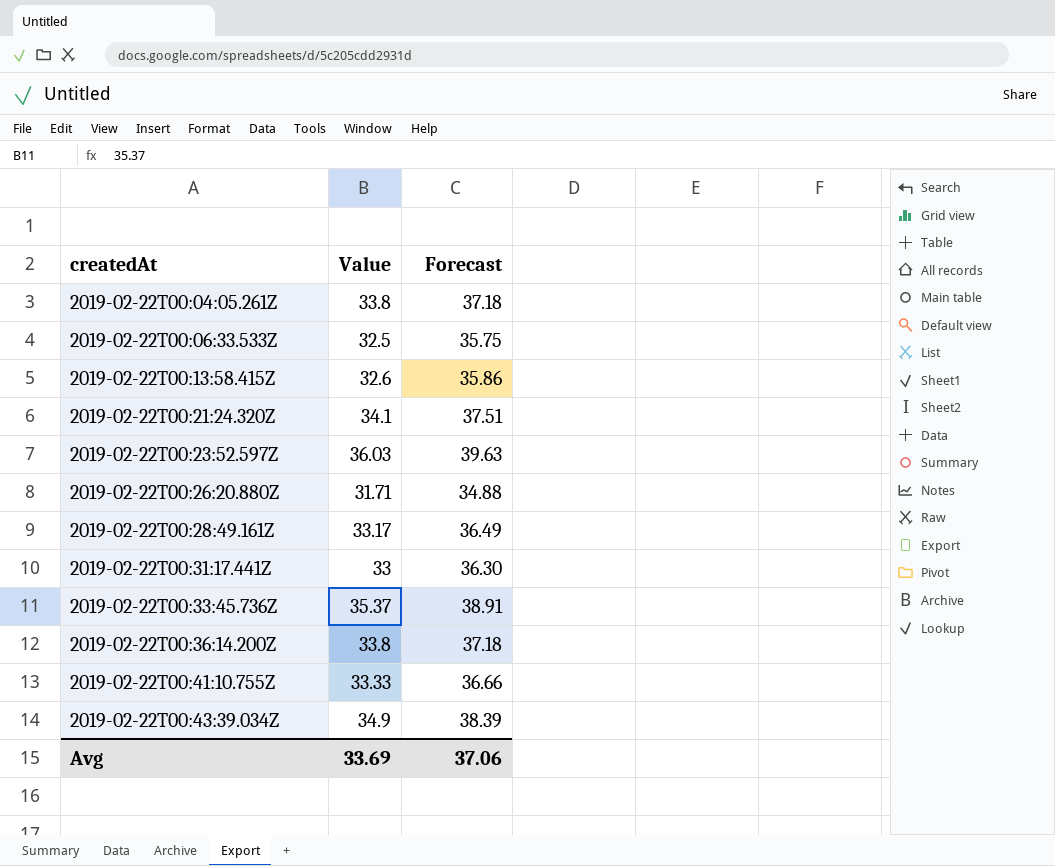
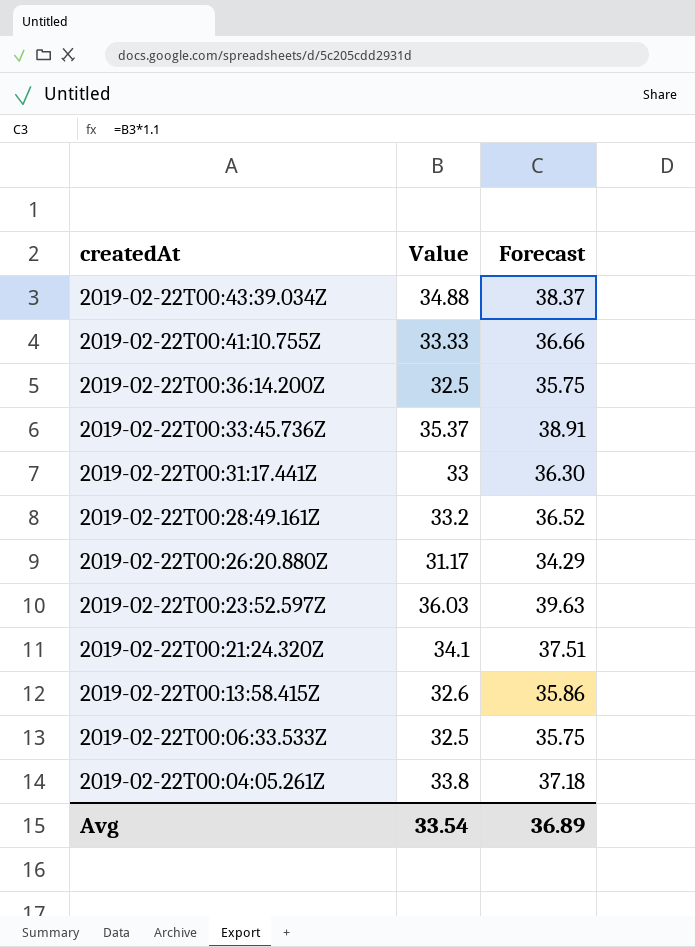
row order: createdAt ascending -> createdAt descending
2019-02-22T00:43:39.034Z | Value: 34.9 -> 34.88
2019-02-22T00:43:39.034Z | Forecast: 38.39 -> 38.37
2019-02-22T00:36:14.200Z | Value: 33.8 -> 32.5
2019-02-22T00:36:14.200Z | Forecast: 37.18 -> 35.75
2019-02-22T00:28:49.161Z | Value: 33.17 -> 33.2
2019-02-22T00:28:49.161Z | Forecast: 36.49 -> 36.52
2019-02-22T00:26:20.880Z | Value: 31.71 -> 31.17
2019-02-22T00:26:20.880Z | Forecast: 34.88 -> 34.29
Avg | Value: 33.69 -> 33.54
Avg | Forecast: 37.06 -> 36.89

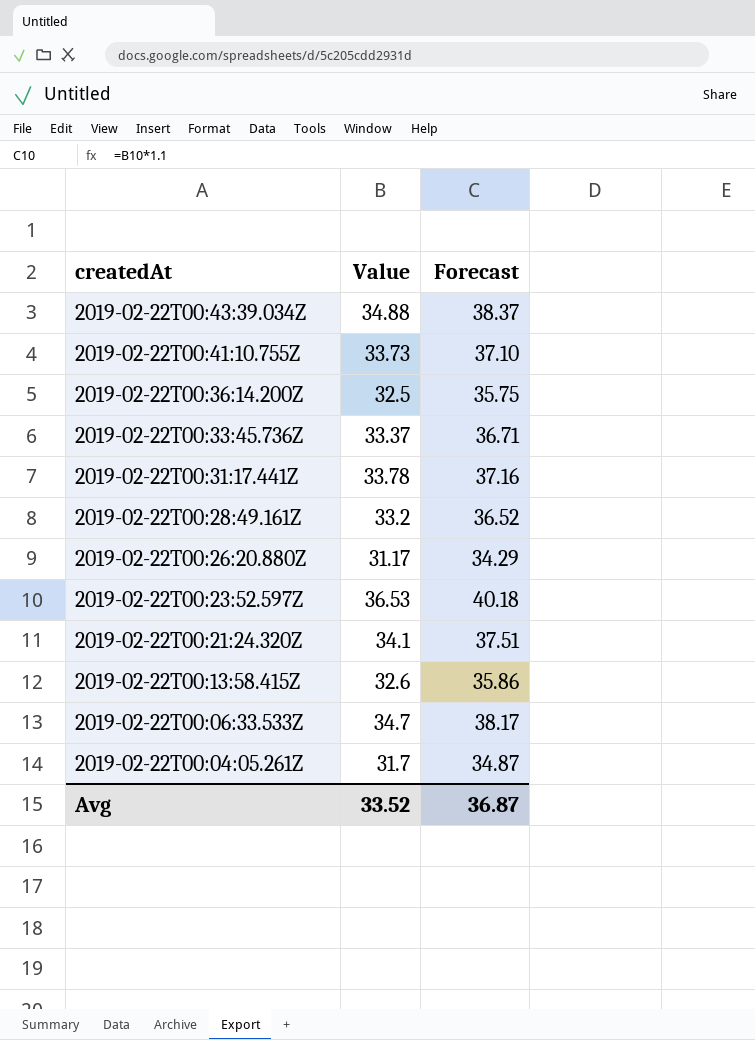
2019-02-22T00:41:10.755Z | Value: 33.33 -> 33.73
2019-02-22T00:41:10.755Z | Forecast: 36.66 -> 37.10
2019-02-22T00:33:45.736Z | Value: 35.37 -> 33.37
2019-02-22T00:33:45.736Z | Forecast: 38.91 -> 36.71
2019-02-22T00:31:17.441Z | Value: 33 -> 33.78
2019-02-22T00:31:17.441Z | Forecast: 36.30 -> 37.16
2019-02-22T00:23:52.597Z | Value: 36.03 -> 36.53
2019-02-22T00:23:52.597Z | Forecast: 39.63 -> 40.18
2019-02-22T00:06:33.533Z | Value: 32.5 -> 34.7
2019-02-22T00:06:33.533Z | Forecast: 35.75 -> 38.17
2019-02-22T00:04:05.261Z | Value: 33.8 -> 31.7
2019-02-22T00:04:05.261Z | Forecast: 37.18 -> 34.87
Avg | Value: 33.54 -> 33.52
Avg | Forecast: 36.89 -> 36.87

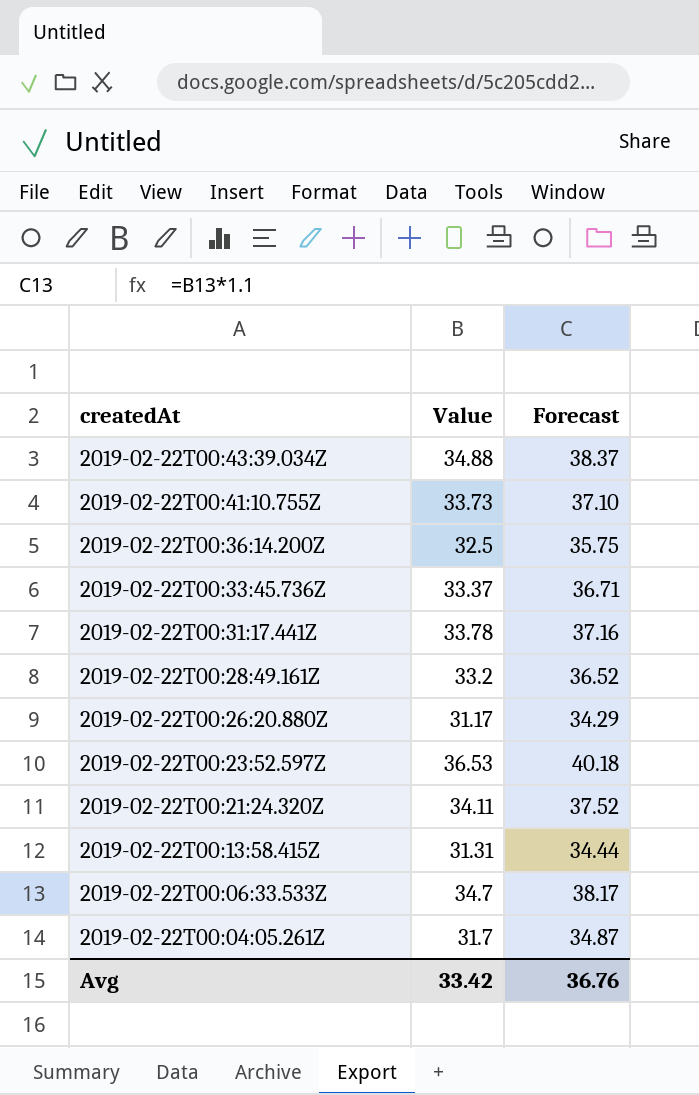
2019-02-22T00:21:24.320Z | Value: 34.1 -> 34.11
2019-02-22T00:21:24.320Z | Forecast: 37.51 -> 37.52
2019-02-22T00:13:58.415Z | Value: 32.6 -> 31.31
2019-02-22T00:13:58.415Z | Forecast: 35.86 -> 34.44
Avg | Value: 33.52 -> 33.42
Avg | Forecast: 36.87 -> 36.76

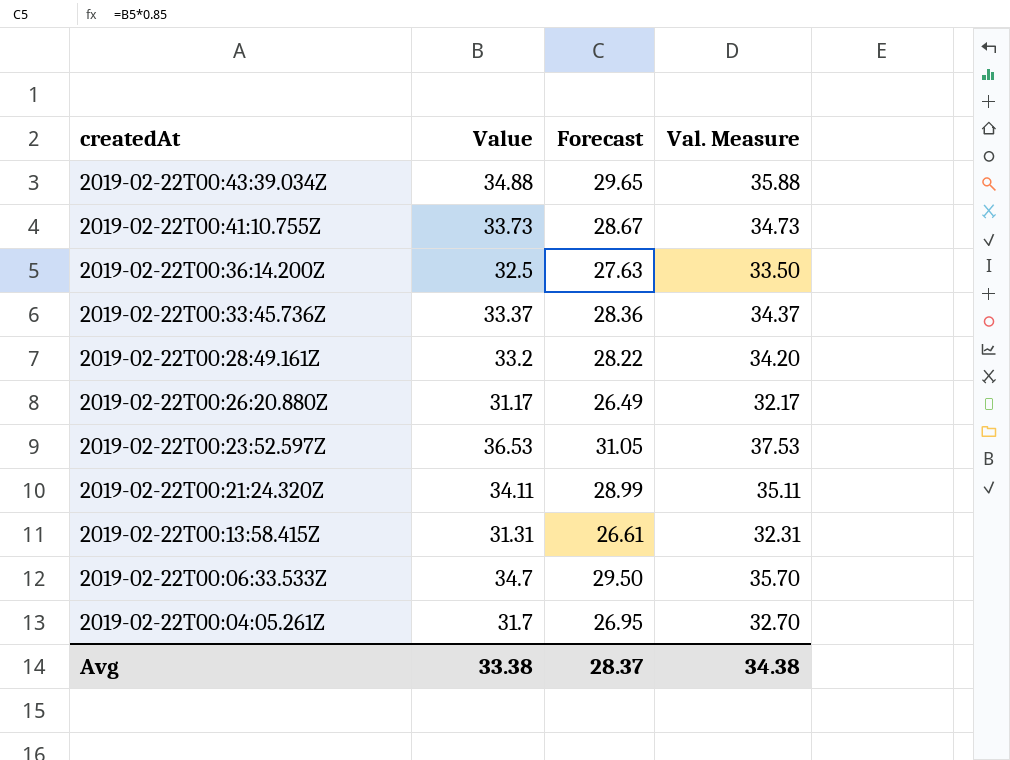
column Forecast | formula: [Value] * 1.1 -> [Value] * 0.85
column Val. Measure | formula: none -> [Value] + 1
row 2019-02-22T00:31:17.441Z: 33.78 | 37.16 -> none
Avg | Value: 33.42 -> 33.38
Avg | Forecast: 36.76 -> 28.37

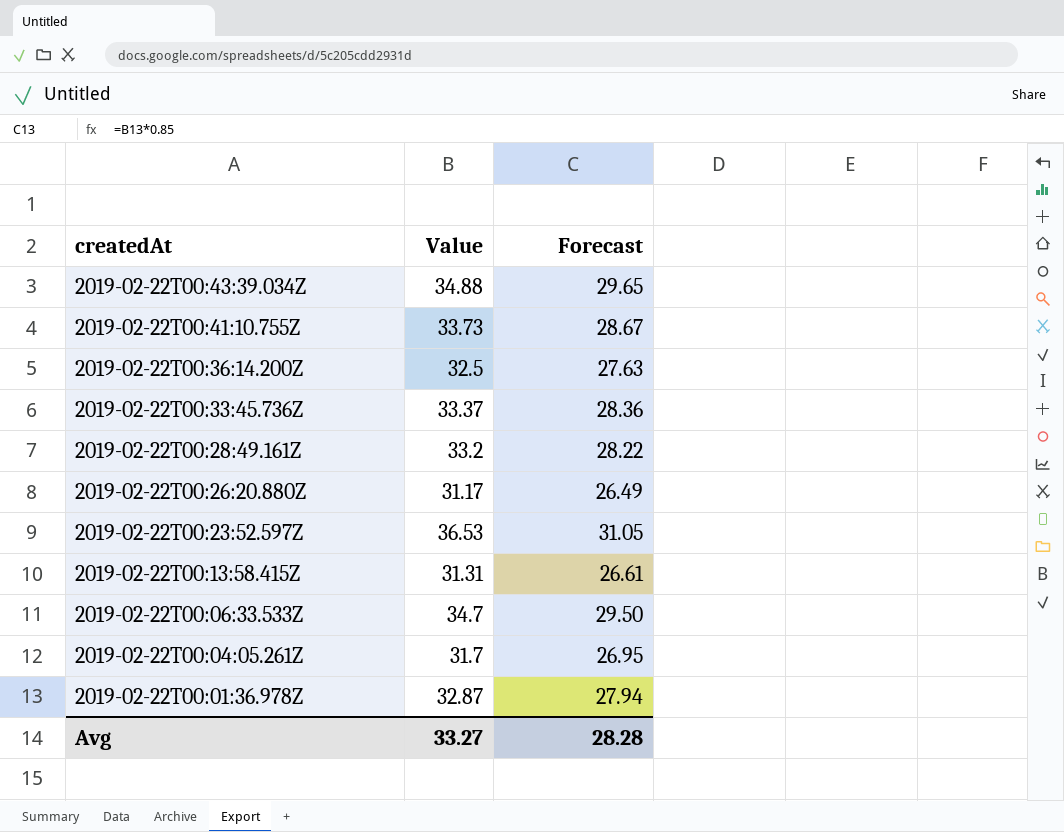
column Val. Measure | formula: [Value] + 1 -> none
row 2019-02-22T00:21:24.320Z: 34.11 | 28.99 | 35.11 -> none
row 2019-02-22T00:01:36.978Z: none -> 32.87 | 27.94
Avg | Value: 33.38 -> 33.27
Avg | Forecast: 28.37 -> 28.28

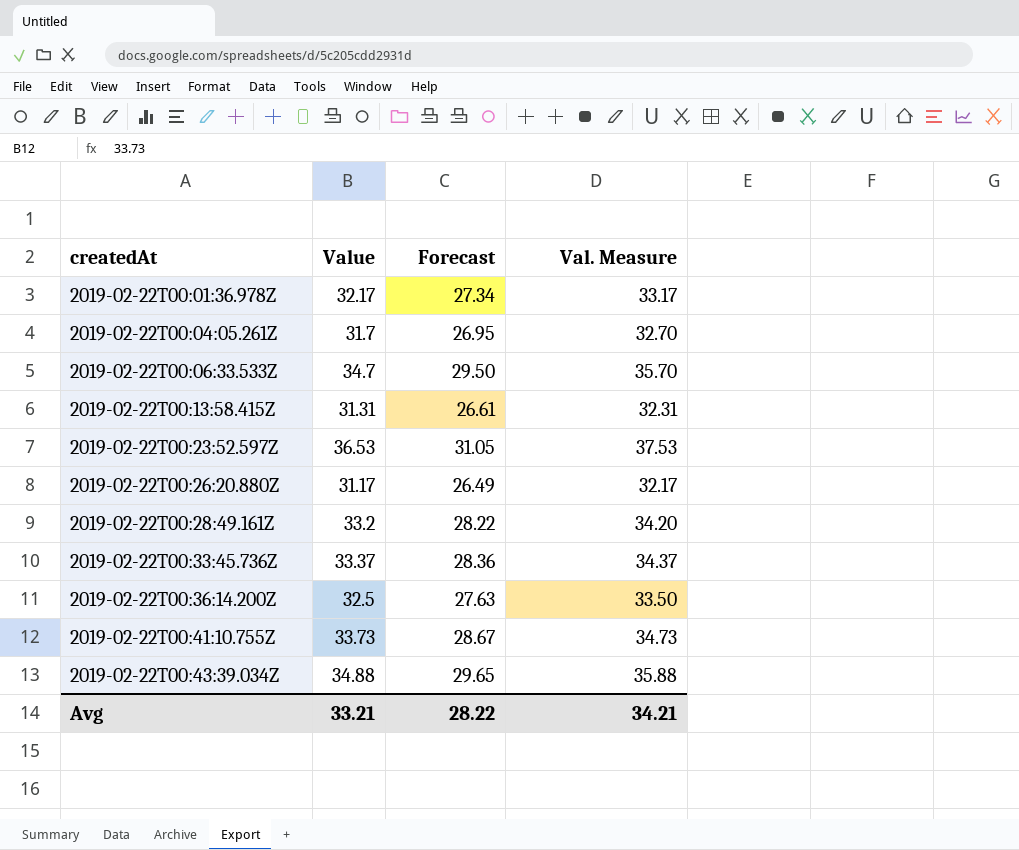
row order: createdAt descending -> createdAt ascending
column Val. Measure | formula: none -> [Value] + 1
2019-02-22T00:01:36.978Z | Value: 32.87 -> 32.17
2019-02-22T00:01:36.978Z | Forecast: 27.94 -> 27.34
Avg | Value: 33.27 -> 33.21
Avg | Forecast: 28.28 -> 28.22

